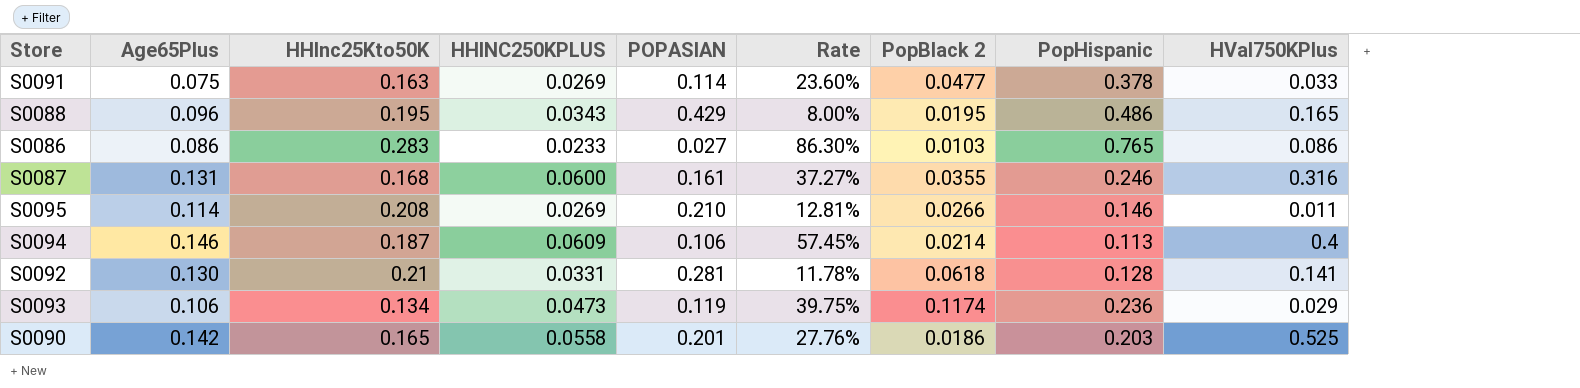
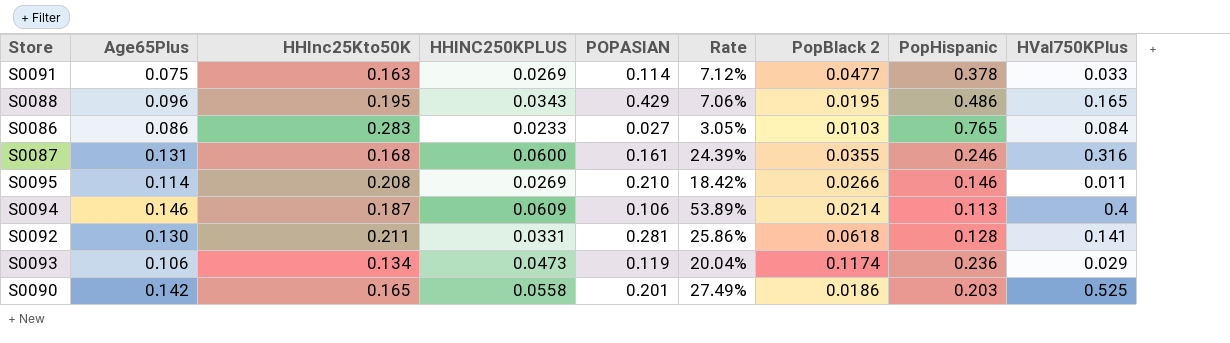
column Rate | formula: [HHINC250KPLUS] / [POPASIAN] -> [HHINC250KPLUS] / [PopHispanic]
S0086 | HVal750KPlus: 0.086 -> 0.084
S0092 | HHInc25Kto50K: 0.21 -> 0.211

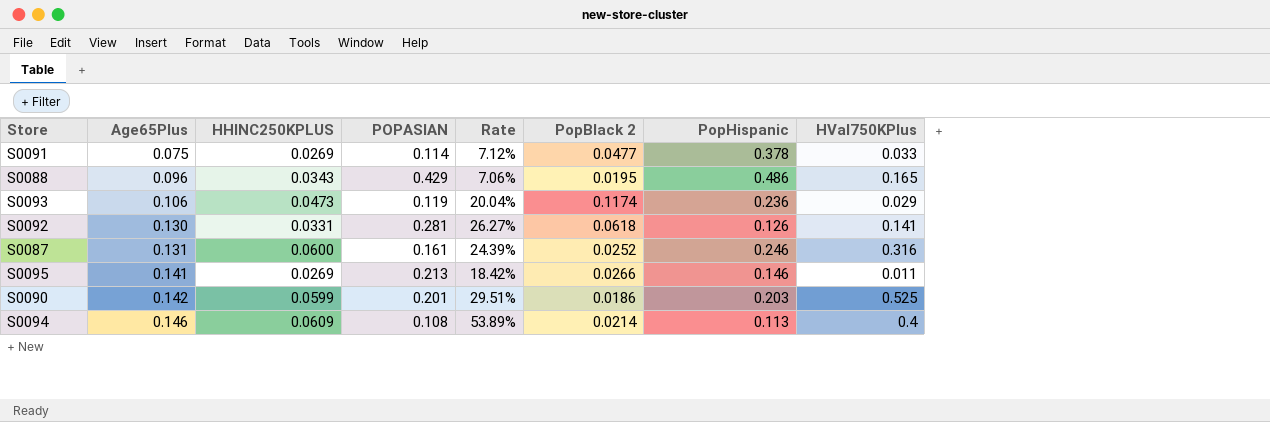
row order: none -> Age65Plus ascending
column HHInc25Kto50K | position: 3 -> none
row S0086: 0.086 | 0.283 | 0.0233 | 0.027 | 3.05% | 0.0103 | 0.765 | 0.084 -> none
S0092 | Rate: 25.86% -> 26.27%
S0092 | PopHispanic: 0.128 -> 0.126
S0087 | PopBlack 2: 0.0355 -> 0.0252
S0095 | Age65Plus: 0.114 -> 0.141
S0095 | POPASIAN: 0.210 -> 0.213
S0090 | HHINC250KPLUS: 0.0558 -> 0.0599
S0090 | Rate: 27.49% -> 29.51%
S0094 | POPASIAN: 0.106 -> 0.108

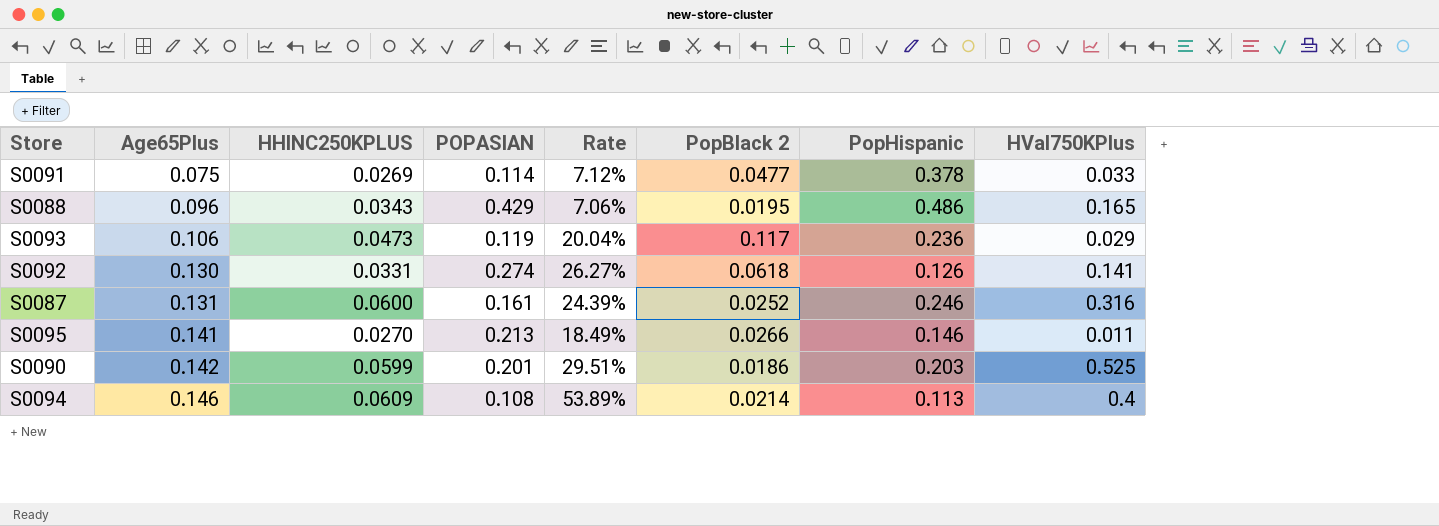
S0093 | PopBlack 2: 0.1174 -> 0.117
S0092 | POPASIAN: 0.281 -> 0.274
S0095 | HHINC250KPLUS: 0.0269 -> 0.0270
S0095 | Rate: 18.42% -> 18.49%

